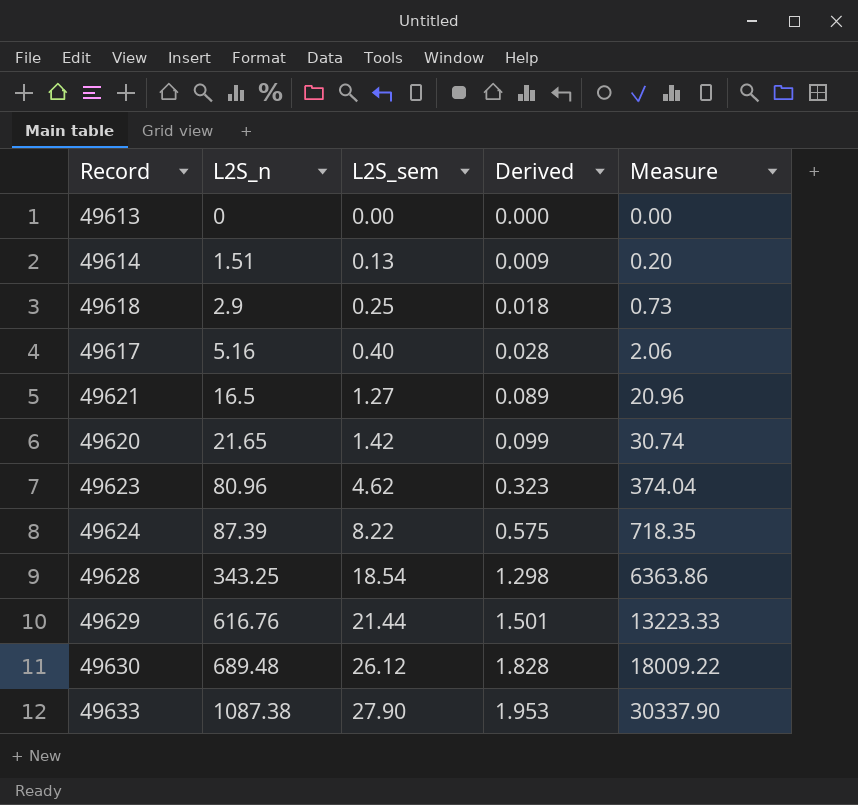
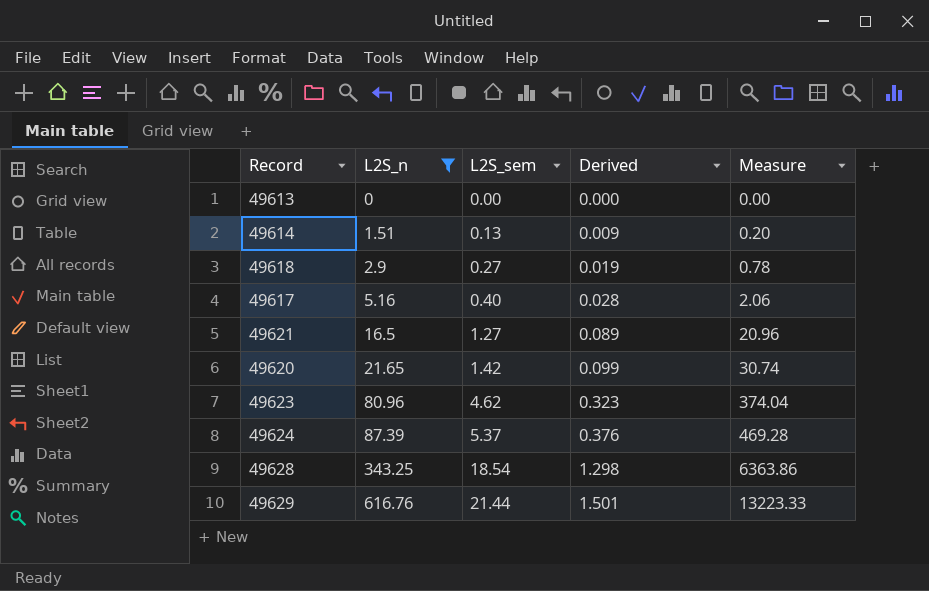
filter: none -> L2S_n <= 616.76
49618 | L2S_sem: 0.25 -> 0.27
49618 | Derived: 0.018 -> 0.019
49618 | Measure: 0.73 -> 0.78
49624 | L2S_sem: 8.22 -> 5.37
49624 | Derived: 0.575 -> 0.376
49624 | Measure: 718.35 -> 469.28

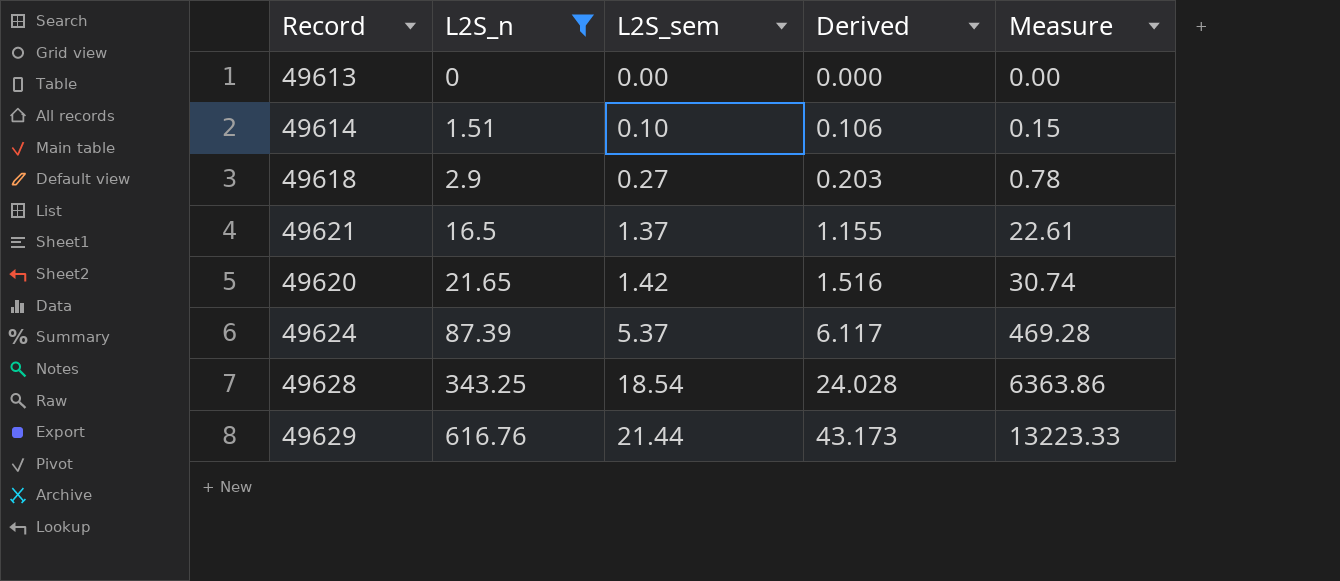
column Derived | formula: [L2S_sem] * 0.07 -> [L2S_n] * 0.07
row 49617: 5.16 | 0.40 | 0.028 | 2.06 -> none
row 49623: 80.96 | 4.62 | 0.323 | 374.04 -> none
49614 | L2S_sem: 0.13 -> 0.10
49614 | Measure: 0.20 -> 0.15
49621 | L2S_sem: 1.27 -> 1.37
49621 | Measure: 20.96 -> 22.61

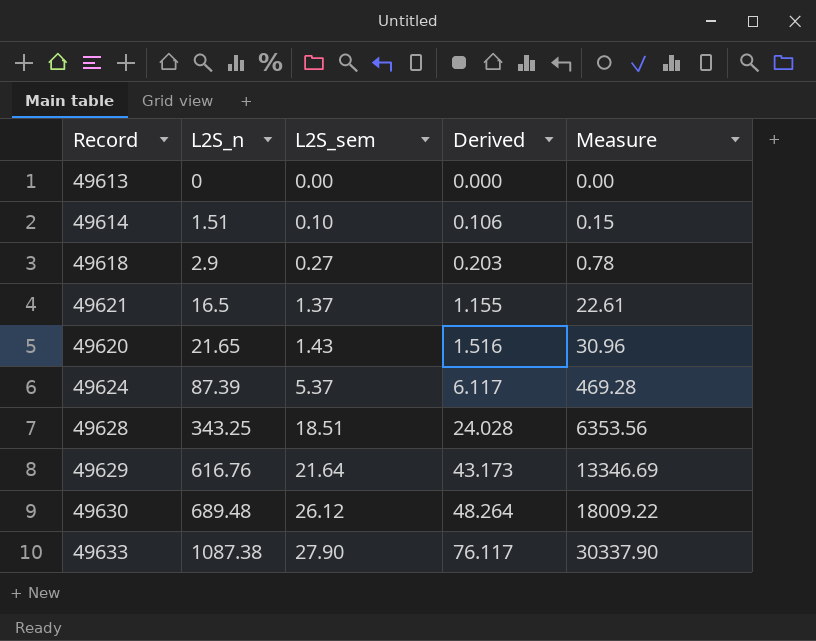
filter: L2S_n <= 616.76 -> none
49620 | L2S_sem: 1.42 -> 1.43
49620 | Measure: 30.74 -> 30.96
49628 | L2S_sem: 18.54 -> 18.51
49628 | Measure: 6363.86 -> 6353.56
49629 | L2S_sem: 21.44 -> 21.64
49629 | Measure: 13223.33 -> 13346.69

